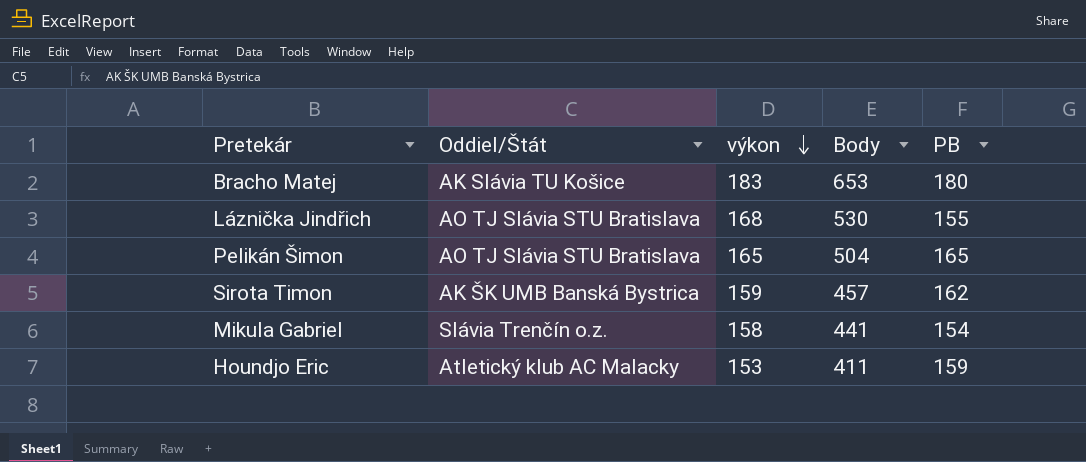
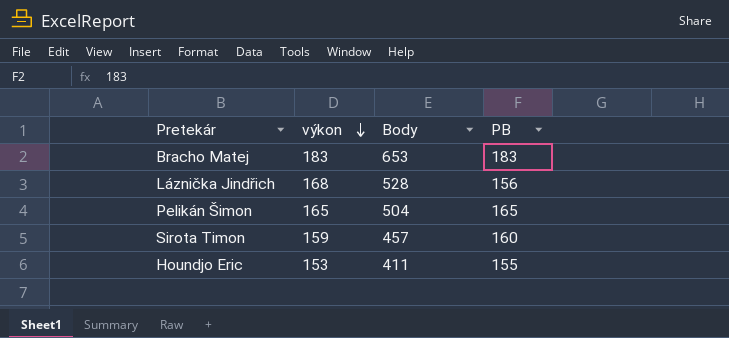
column Oddiel/Štát | position: 2 -> none
row Mikula Gabriel: Slávia Trenčín o.z. | 158 | 441 | 154 -> none
Bracho Matej | PB: 180 -> 183
Láznička Jindřich | Body: 530 -> 528
Láznička Jindřich | PB: 155 -> 156
Sirota Timon | PB: 162 -> 160
Houndjo Eric | PB: 159 -> 155

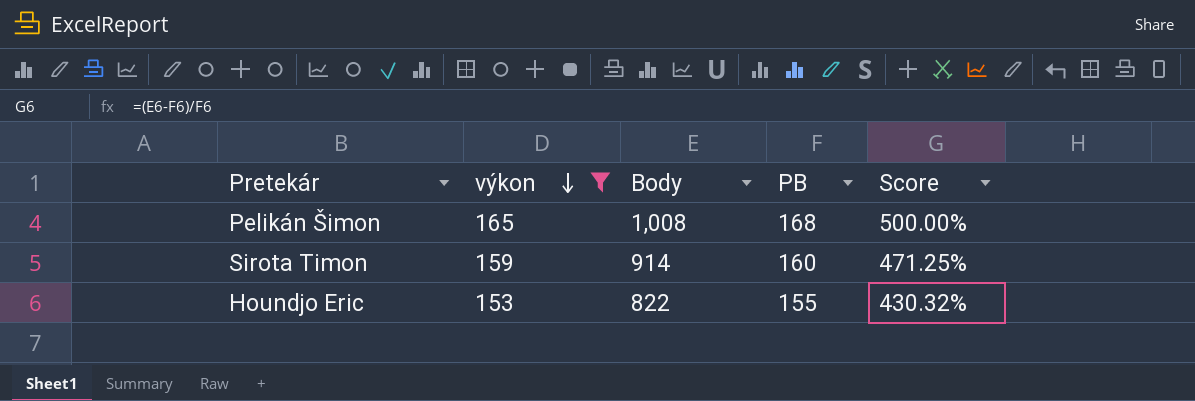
filter: none -> výkon <= 165
column Score | formula: none -> ([Body] - [PB]) / [PB]
Pelikán Šimon | Body: 504 -> 1,008
Pelikán Šimon | PB: 165 -> 168
Sirota Timon | Body: 457 -> 914
Houndjo Eric | Body: 411 -> 822

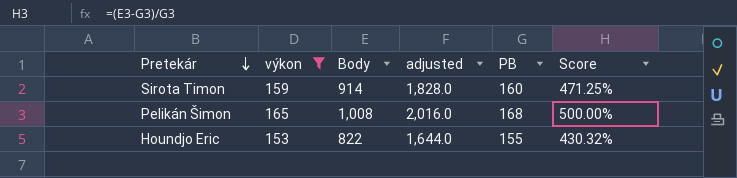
row order: výkon descending -> Pretekár descending
column adjusted | formula: none -> [Body] * 2

